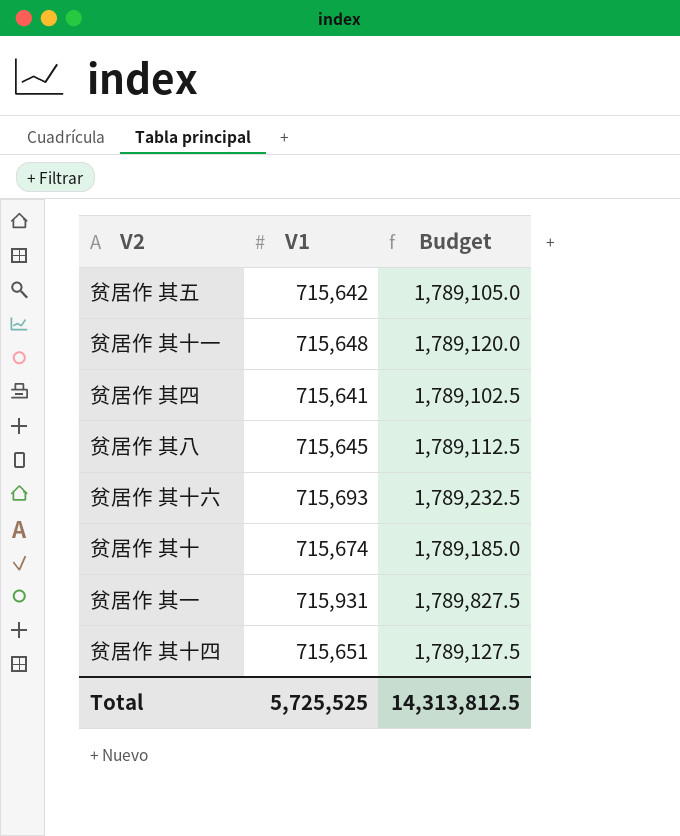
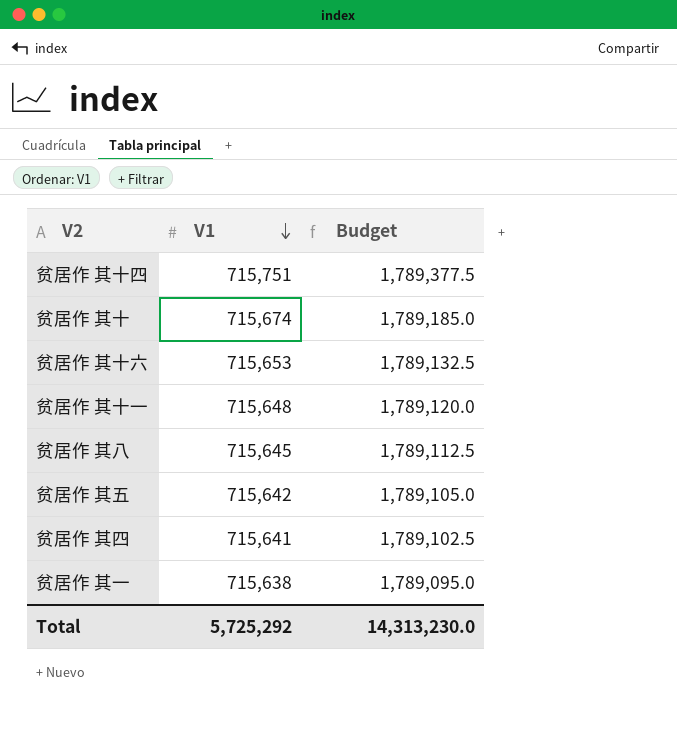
row order: none -> V1 descending
贫居作 其十四 | V1: 715,651 -> 715,751
贫居作 其十四 | Budget: 1,789,127.5 -> 1,789,377.5
贫居作 其十六 | V1: 715,693 -> 715,653
贫居作 其十六 | Budget: 1,789,232.5 -> 1,789,132.5
贫居作 其一 | V1: 715,931 -> 715,638
贫居作 其一 | Budget: 1,789,827.5 -> 1,789,095.0
Total | V1: 5,725,525 -> 5,725,292
Total | Budget: 14,313,812.5 -> 14,313,230.0

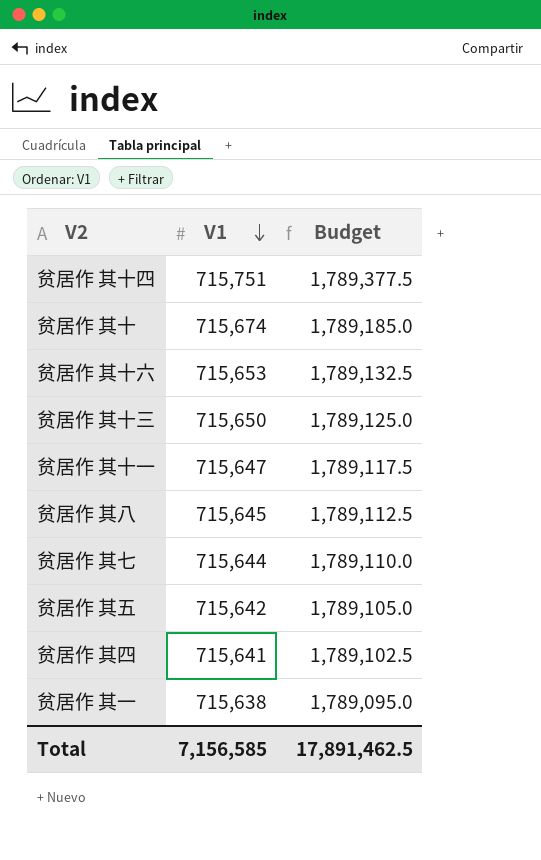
row 贫居作 其十三: none -> 715,650 | 1,789,125.0
贫居作 其十一 | V1: 715,648 -> 715,647
贫居作 其十一 | Budget: 1,789,120.0 -> 1,789,117.5
row 贫居作 其七: none -> 715,644 | 1,789,110.0
Total | V1: 5,725,292 -> 7,156,585
Total | Budget: 14,313,230.0 -> 17,891,462.5

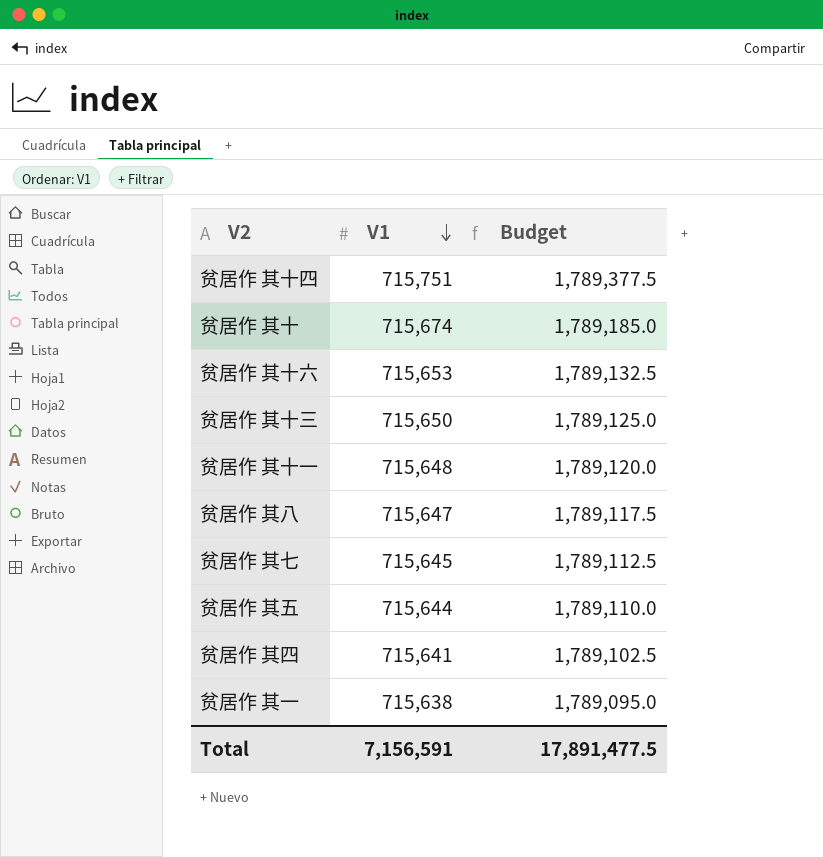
贫居作 其十一 | V1: 715,647 -> 715,648
贫居作 其十一 | Budget: 1,789,117.5 -> 1,789,120.0
贫居作 其八 | V1: 715,645 -> 715,647
贫居作 其八 | Budget: 1,789,112.5 -> 1,789,117.5
贫居作 其七 | V1: 715,644 -> 715,645
贫居作 其七 | Budget: 1,789,110.0 -> 1,789,112.5
贫居作 其五 | V1: 715,642 -> 715,644
贫居作 其五 | Budget: 1,789,105.0 -> 1,789,110.0
Total | V1: 7,156,585 -> 7,156,591
Total | Budget: 17,891,462.5 -> 17,891,477.5

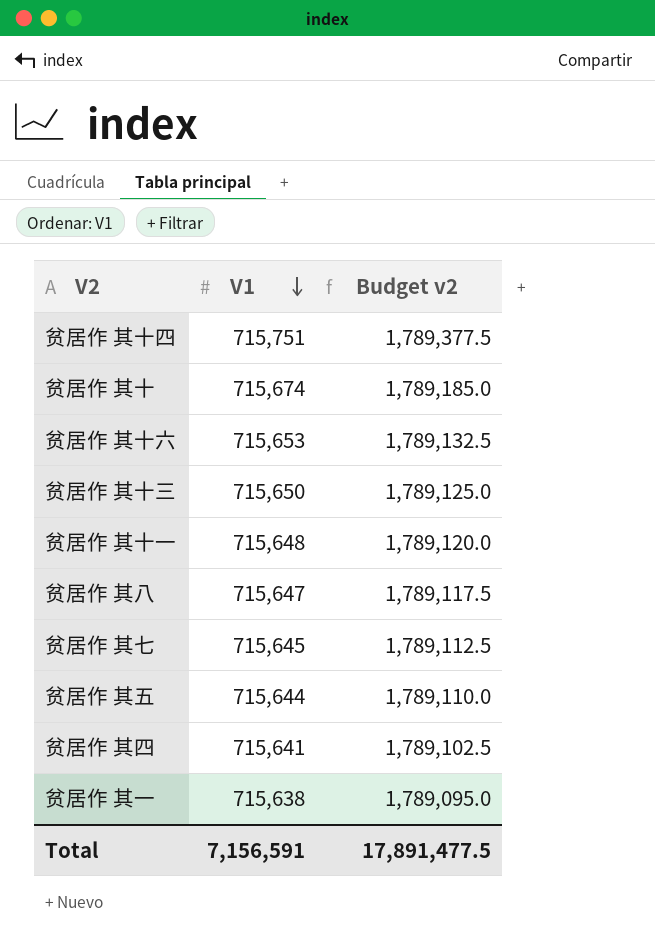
column name: Budget -> Budget v2

